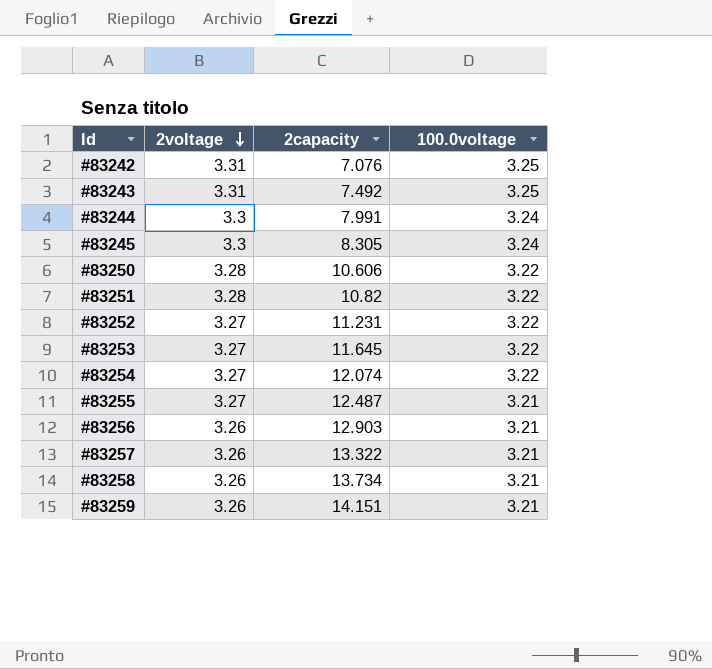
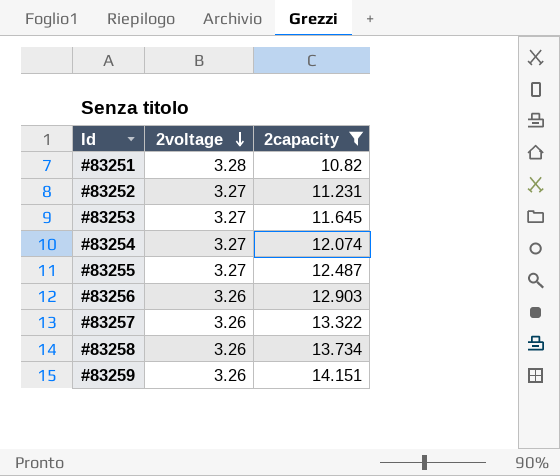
filter: none -> 2capacity >= 10.82
column 100.0voltage | position: 4 -> none

